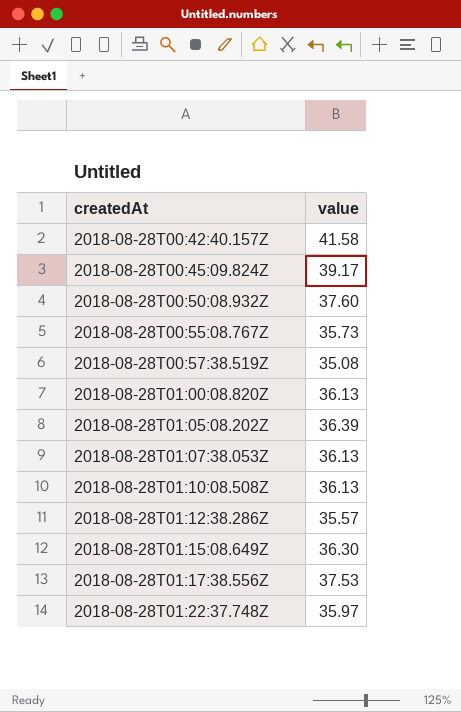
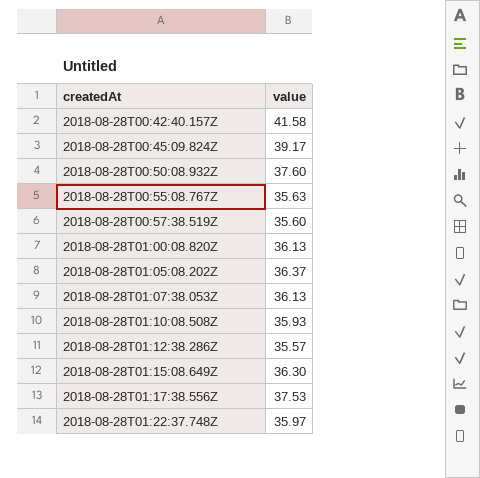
2018-08-28T00:55:08.767Z | value: 35.73 -> 35.63
2018-08-28T00:57:38.519Z | value: 35.08 -> 35.60
2018-08-28T01:05:08.202Z | value: 36.39 -> 36.37
2018-08-28T01:10:08.508Z | value: 36.13 -> 35.93

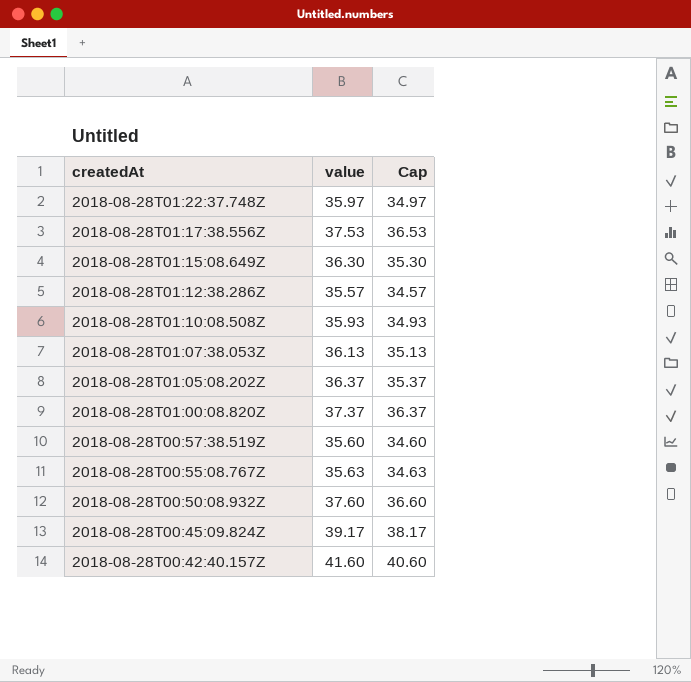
row order: createdAt ascending -> createdAt descending
column Cap | formula: none -> [value] - 1
2018-08-28T01:00:08.820Z | value: 36.13 -> 37.37
2018-08-28T00:42:40.157Z | value: 41.58 -> 41.60

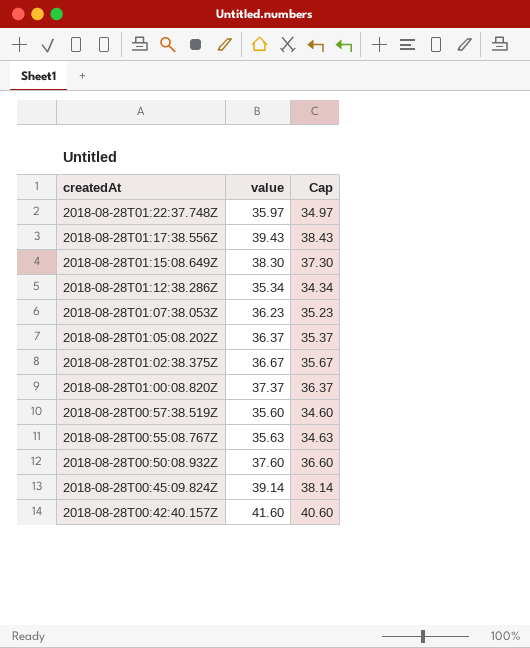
row 2018-08-28T01:10:08.508Z: 35.93 | 34.93 -> none
2018-08-28T01:17:38.556Z | value: 37.53 -> 39.43
2018-08-28T01:17:38.556Z | Cap: 36.53 -> 38.43
2018-08-28T01:15:08.649Z | value: 36.30 -> 38.30
2018-08-28T01:15:08.649Z | Cap: 35.30 -> 37.30
2018-08-28T01:12:38.286Z | value: 35.57 -> 35.34
2018-08-28T01:12:38.286Z | Cap: 34.57 -> 34.34
2018-08-28T01:07:38.053Z | value: 36.13 -> 36.23
2018-08-28T01:07:38.053Z | Cap: 35.13 -> 35.23
row 2018-08-28T01:02:38.375Z: none -> 36.67 | 35.67
2018-08-28T00:45:09.824Z | value: 39.17 -> 39.14
2018-08-28T00:45:09.824Z | Cap: 38.17 -> 38.14

